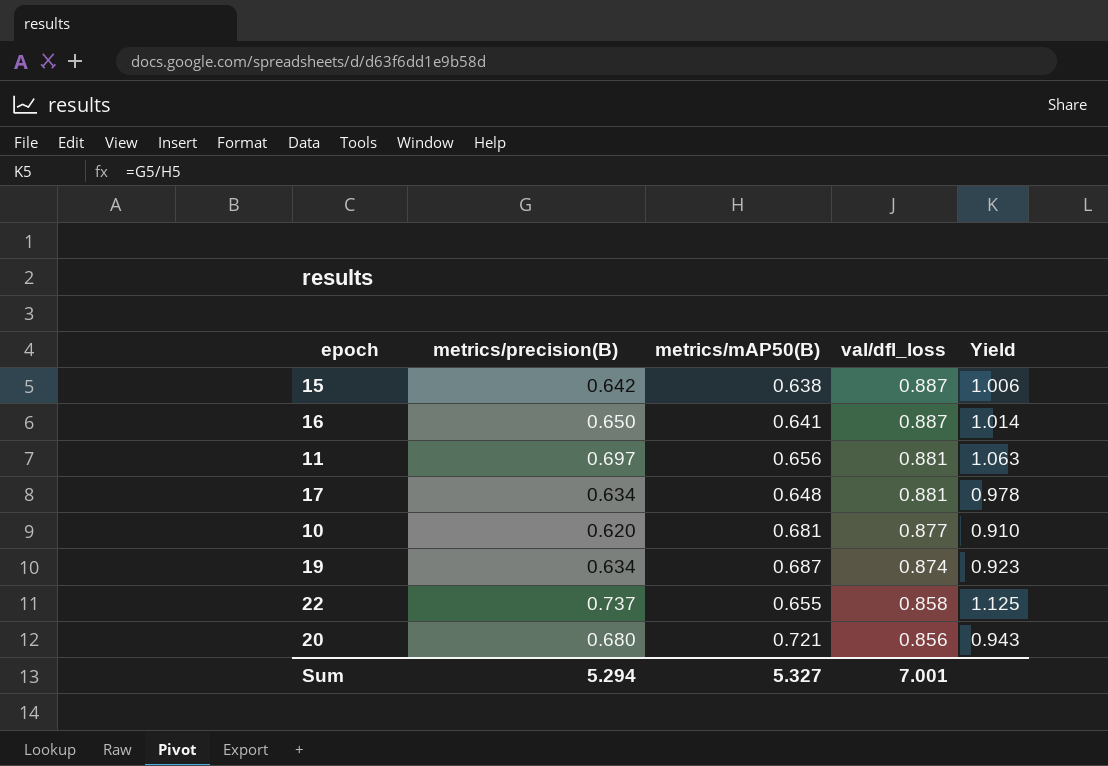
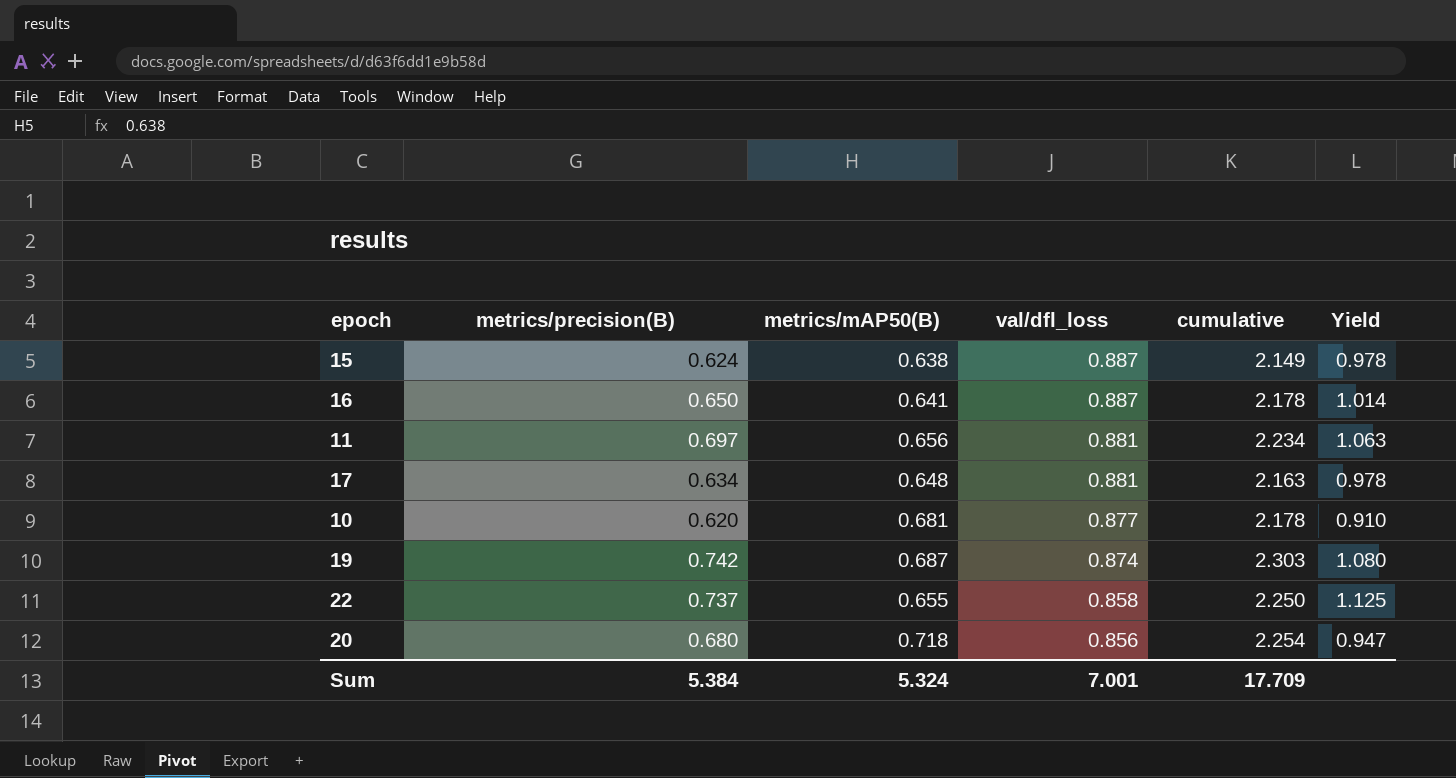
column cumulative | formula: none -> [metrics/precision(B)] + [metrics/mAP50(B)] + [val/dfl_loss]
15 | metrics/precision(B): 0.642 -> 0.624
15 | Yield: 1.006 -> 0.978
19 | metrics/precision(B): 0.634 -> 0.742
19 | Yield: 0.923 -> 1.080
20 | metrics/mAP50(B): 0.721 -> 0.718
20 | Yield: 0.943 -> 0.947
Sum | metrics/precision(B): 5.294 -> 5.384
Sum | metrics/mAP50(B): 5.327 -> 5.324

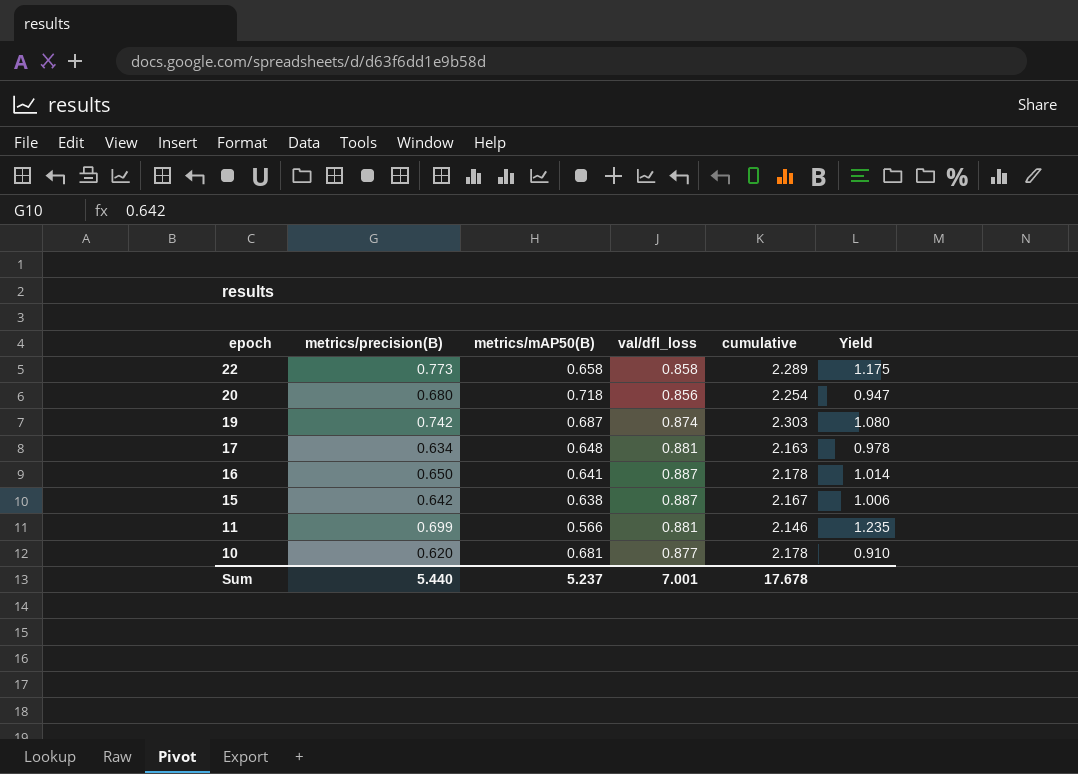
row order: val/dfl_loss descending -> epoch descending
22 | metrics/precision(B): 0.737 -> 0.773
22 | metrics/mAP50(B): 0.655 -> 0.658
22 | cumulative: 2.250 -> 2.289
22 | Yield: 1.125 -> 1.175
15 | metrics/precision(B): 0.624 -> 0.642
15 | cumulative: 2.149 -> 2.167
15 | Yield: 0.978 -> 1.006
11 | metrics/precision(B): 0.697 -> 0.699
11 | metrics/mAP50(B): 0.656 -> 0.566
11 | cumulative: 2.234 -> 2.146
11 | Yield: 1.063 -> 1.235
Sum | metrics/precision(B): 5.384 -> 5.440
Sum | metrics/mAP50(B): 5.324 -> 5.237
Sum | cumulative: 17.709 -> 17.678

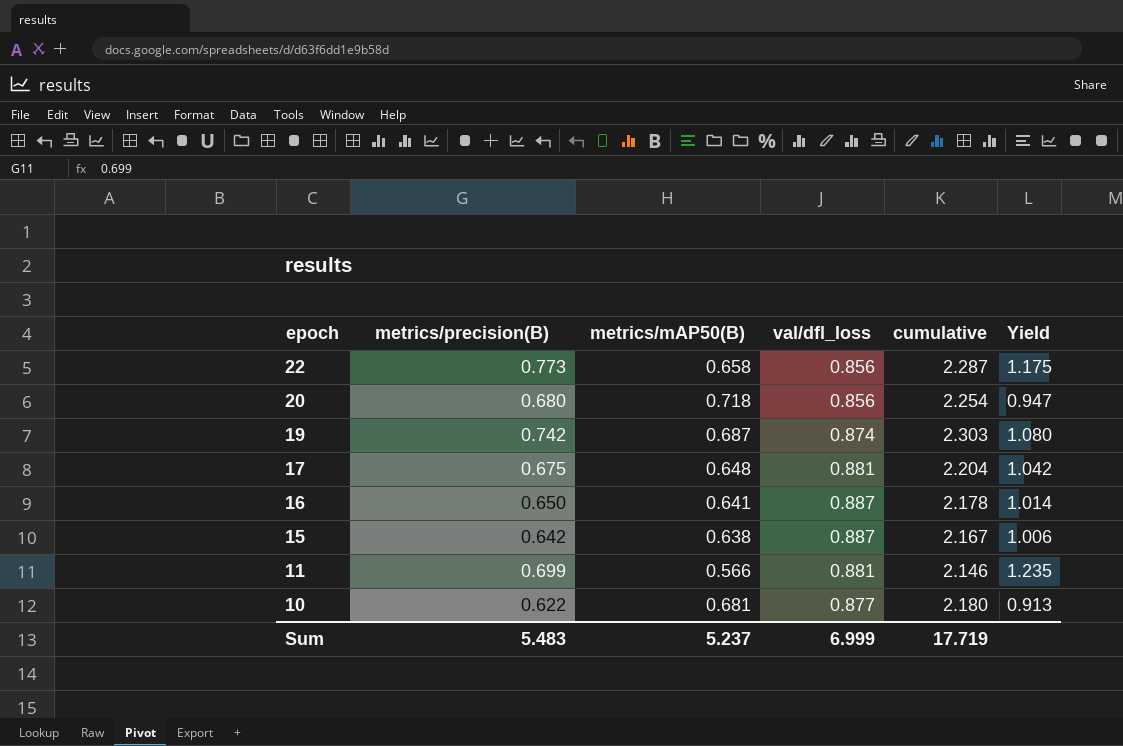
22 | val/dfl_loss: 0.858 -> 0.856
22 | cumulative: 2.289 -> 2.287
17 | metrics/precision(B): 0.634 -> 0.675
17 | cumulative: 2.163 -> 2.204
17 | Yield: 0.978 -> 1.042
10 | metrics/precision(B): 0.620 -> 0.622
10 | cumulative: 2.178 -> 2.180
10 | Yield: 0.910 -> 0.913
Sum | metrics/precision(B): 5.440 -> 5.483
Sum | val/dfl_loss: 7.001 -> 6.999
Sum | cumulative: 17.678 -> 17.719

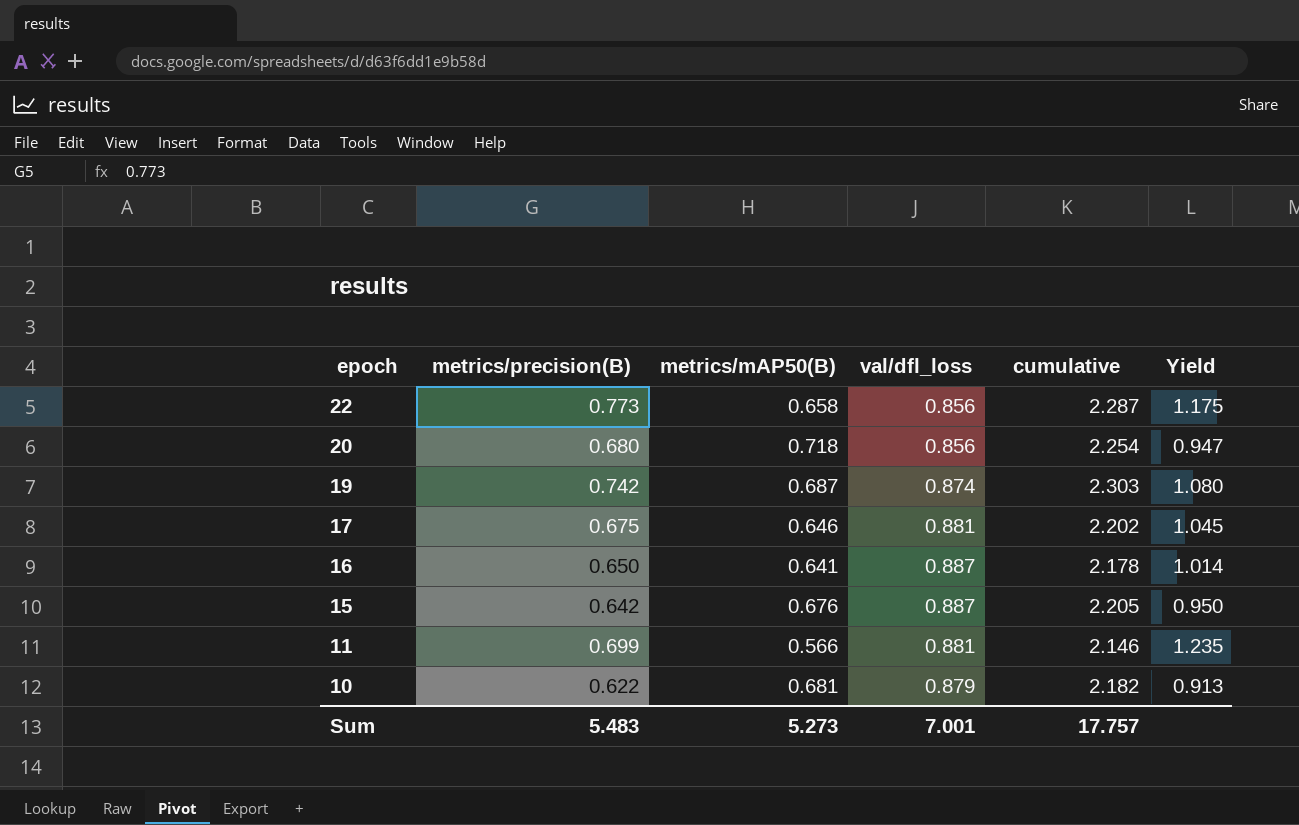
17 | metrics/mAP50(B): 0.648 -> 0.646
17 | cumulative: 2.204 -> 2.202
17 | Yield: 1.042 -> 1.045
15 | metrics/mAP50(B): 0.638 -> 0.676
15 | cumulative: 2.167 -> 2.205
15 | Yield: 1.006 -> 0.950
10 | val/dfl_loss: 0.877 -> 0.879
10 | cumulative: 2.180 -> 2.182
Sum | metrics/mAP50(B): 5.237 -> 5.273
Sum | val/dfl_loss: 6.999 -> 7.001
Sum | cumulative: 17.719 -> 17.757

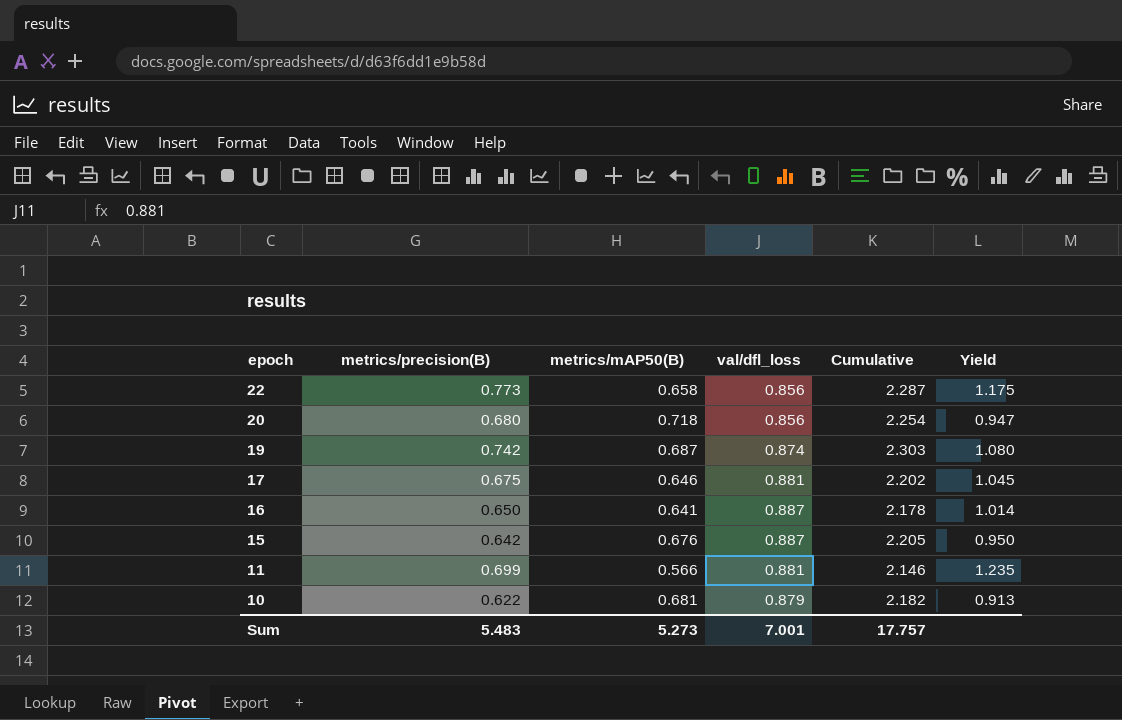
column name: cumulative -> Cumulative

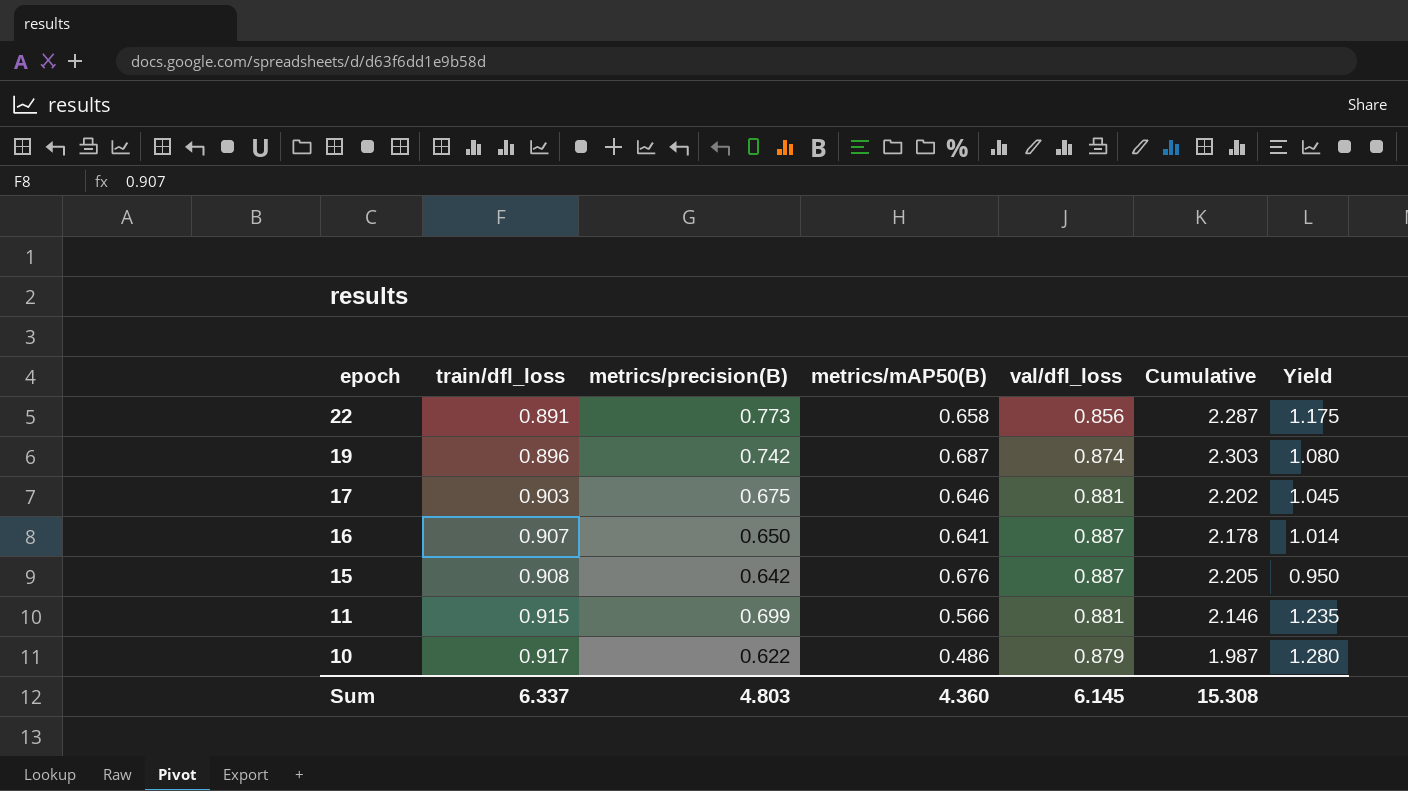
column train/dfl_loss | position: none -> 2
row 20: 0.680 | 0.718 | 0.856 | 2.254 | 0.947 -> none
10 | metrics/mAP50(B): 0.681 -> 0.486
10 | Cumulative: 2.182 -> 1.987
10 | Yield: 0.913 -> 1.280
Sum | metrics/precision(B): 5.483 -> 4.803
Sum | metrics/mAP50(B): 5.273 -> 4.360
Sum | val/dfl_loss: 7.001 -> 6.145
Sum | Cumulative: 17.757 -> 15.308

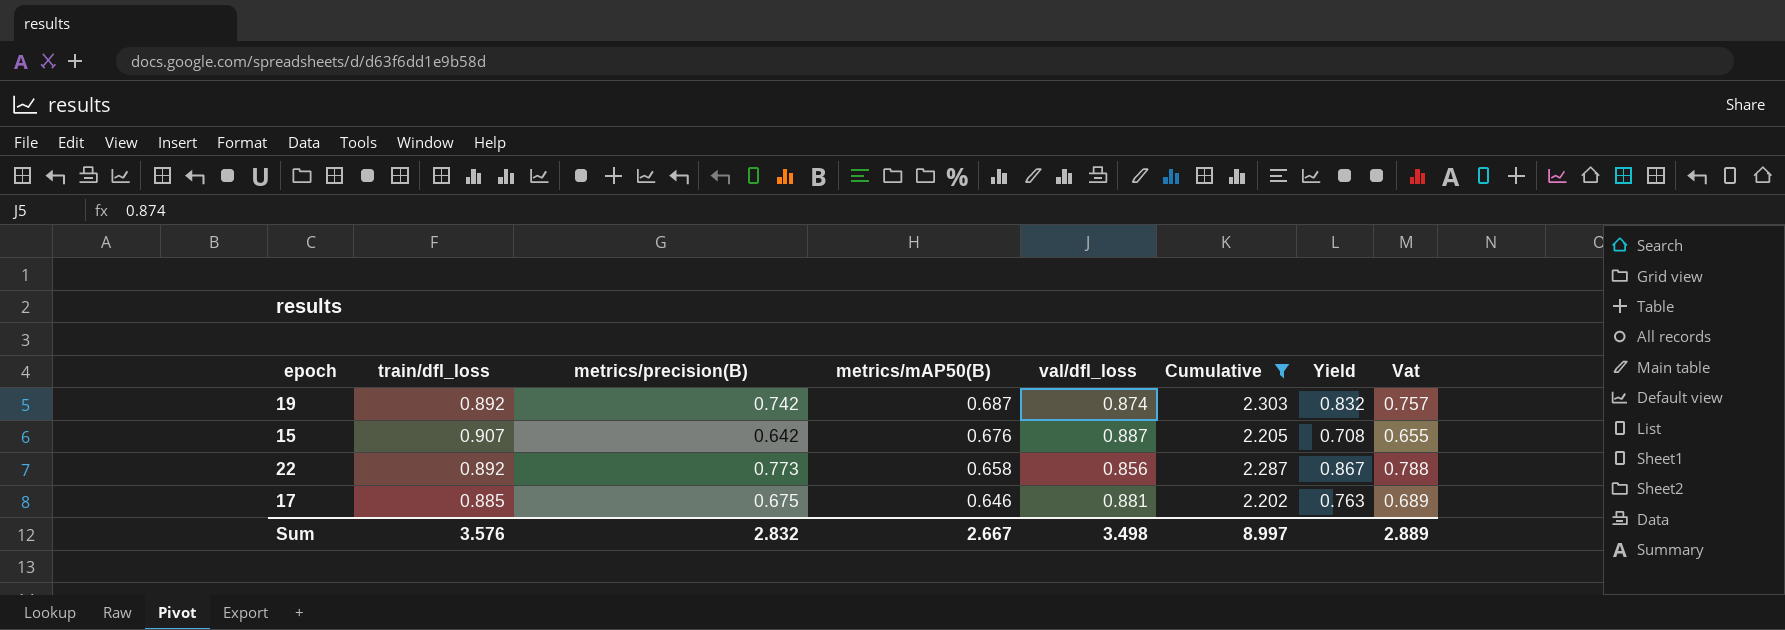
filter: none -> Cumulative >= 2.202
row order: epoch descending -> metrics/mAP50(B) descending
column Yield | formula: [metrics/precision(B)] / [metrics/mAP50(B)] -> [metrics/precision(B)] / [train/dfl_loss]
column Vat | formula: none -> [metrics/precision(B)] * 1.02
19 | train/dfl_loss: 0.896 -> 0.892
15 | train/dfl_loss: 0.908 -> 0.907
22 | train/dfl_loss: 0.891 -> 0.892
17 | train/dfl_loss: 0.903 -> 0.885
Sum | train/dfl_loss: 6.337 -> 3.576
Sum | metrics/precision(B): 4.803 -> 2.832
Sum | metrics/mAP50(B): 4.360 -> 2.667
Sum | val/dfl_loss: 6.145 -> 3.498
Sum | Cumulative: 15.308 -> 8.997

